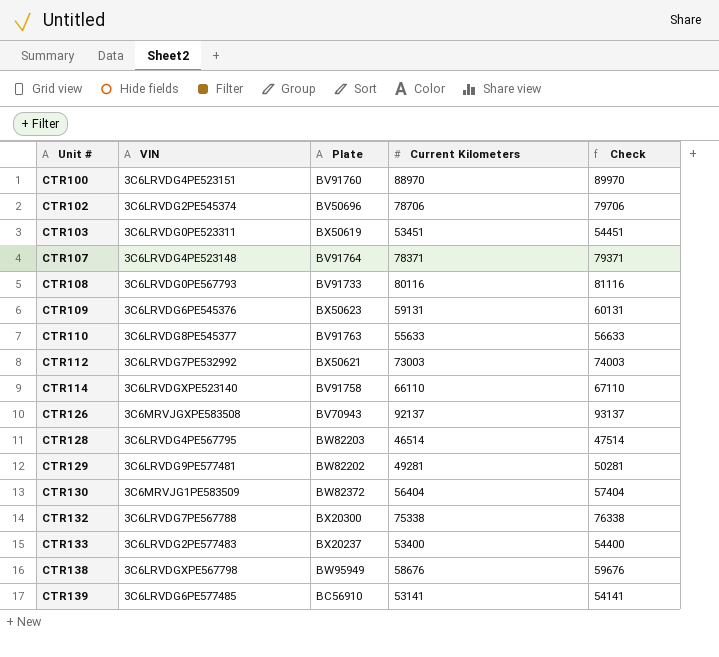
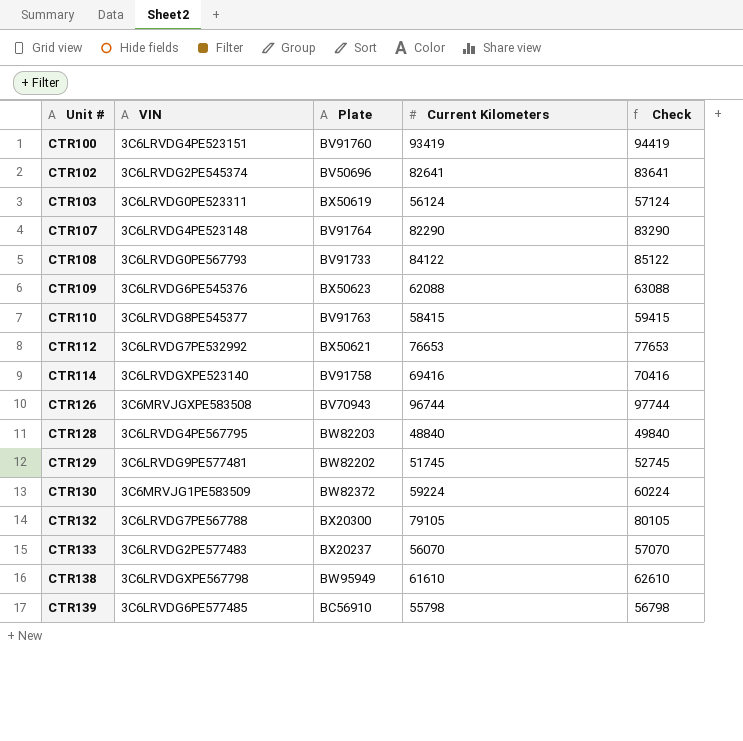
CTR100 | Current Kilometers: 88970 -> 93419
CTR100 | Check: 89970 -> 94419
CTR102 | Current Kilometers: 78706 -> 82641
CTR102 | Check: 79706 -> 83641
CTR103 | Current Kilometers: 53451 -> 56124
CTR103 | Check: 54451 -> 57124
CTR107 | Current Kilometers: 78371 -> 82290
CTR107 | Check: 79371 -> 83290
CTR108 | Current Kilometers: 80116 -> 84122
CTR108 | Check: 81116 -> 85122
CTR109 | Current Kilometers: 59131 -> 62088
CTR109 | Check: 60131 -> 63088
CTR110 | Current Kilometers: 55633 -> 58415
CTR110 | Check: 56633 -> 59415
CTR112 | Current Kilometers: 73003 -> 76653
CTR112 | Check: 74003 -> 77653
CTR114 | Current Kilometers: 66110 -> 69416
CTR114 | Check: 67110 -> 70416
CTR126 | Current Kilometers: 92137 -> 96744
CTR126 | Check: 93137 -> 97744
CTR128 | Current Kilometers: 46514 -> 48840
CTR128 | Check: 47514 -> 49840
CTR129 | Current Kilometers: 49281 -> 51745
CTR129 | Check: 50281 -> 52745
CTR130 | Current Kilometers: 56404 -> 59224
CTR130 | Check: 57404 -> 60224
CTR132 | Current Kilometers: 75338 -> 79105
CTR132 | Check: 76338 -> 80105
CTR133 | Current Kilometers: 53400 -> 56070
CTR133 | Check: 54400 -> 57070
CTR138 | Current Kilometers: 58676 -> 61610
CTR138 | Check: 59676 -> 62610
CTR139 | Current Kilometers: 53141 -> 55798
CTR139 | Check: 54141 -> 56798

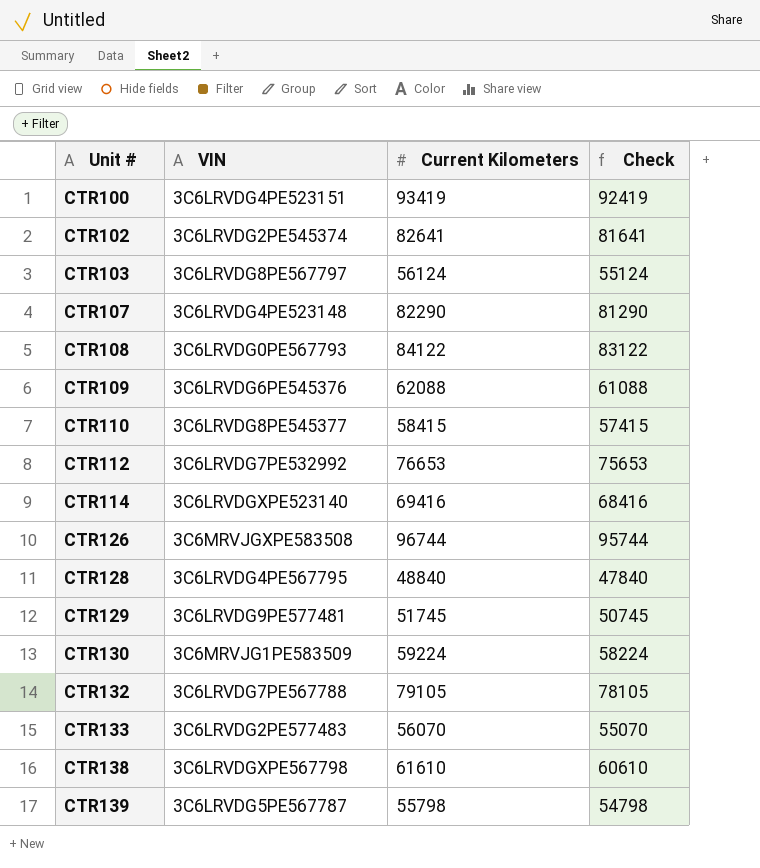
column Plate | position: 3 -> none
column Check | formula: [Current Kilometers] + 1000 -> [Current Kilometers] - 1000
CTR103 | VIN: 3C6LRVDG0PE523311 -> 3C6LRVDG8PE567797
CTR139 | VIN: 3C6LRVDG6PE577485 -> 3C6LRVDG5PE567787

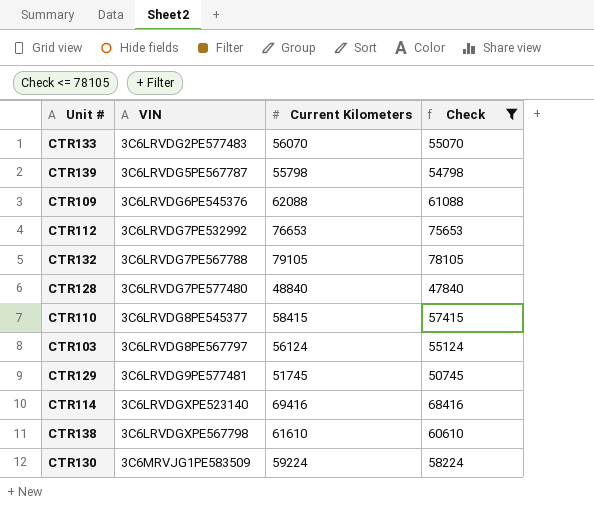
filter: none -> Check <= 78105
row order: Unit # ascending -> VIN ascending
CTR128 | VIN: 3C6LRVDG4PE567795 -> 3C6LRVDG7PE577480

